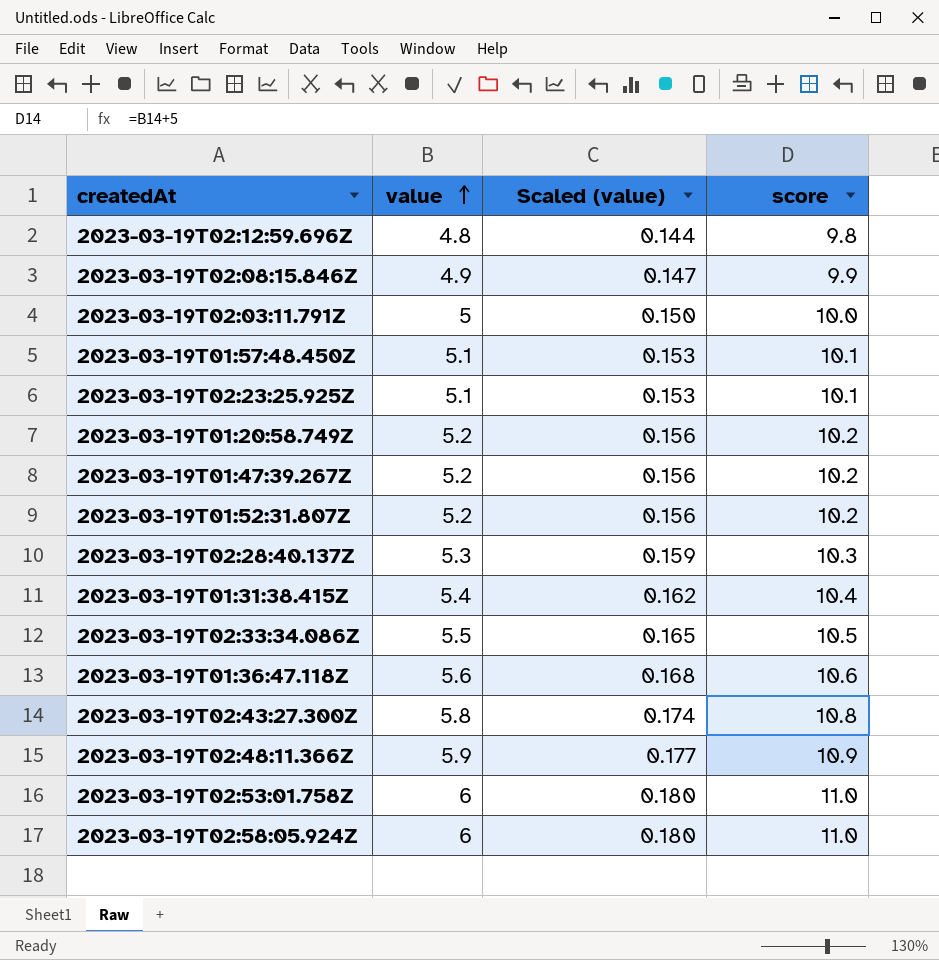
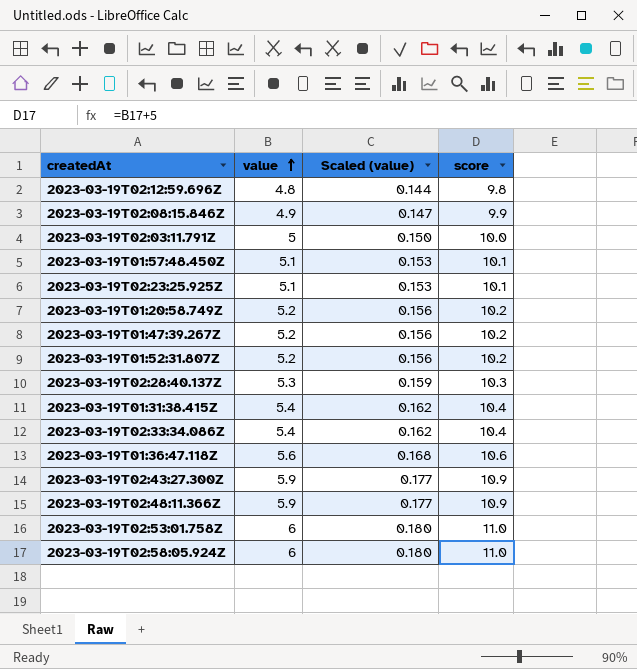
2023-03-19T02:33:34.086Z | value: 5.5 -> 5.4
2023-03-19T02:33:34.086Z | Scaled (value): 0.165 -> 0.162
2023-03-19T02:33:34.086Z | score: 10.5 -> 10.4
2023-03-19T02:43:27.300Z | value: 5.8 -> 5.9
2023-03-19T02:43:27.300Z | Scaled (value): 0.174 -> 0.177
2023-03-19T02:43:27.300Z | score: 10.8 -> 10.9

